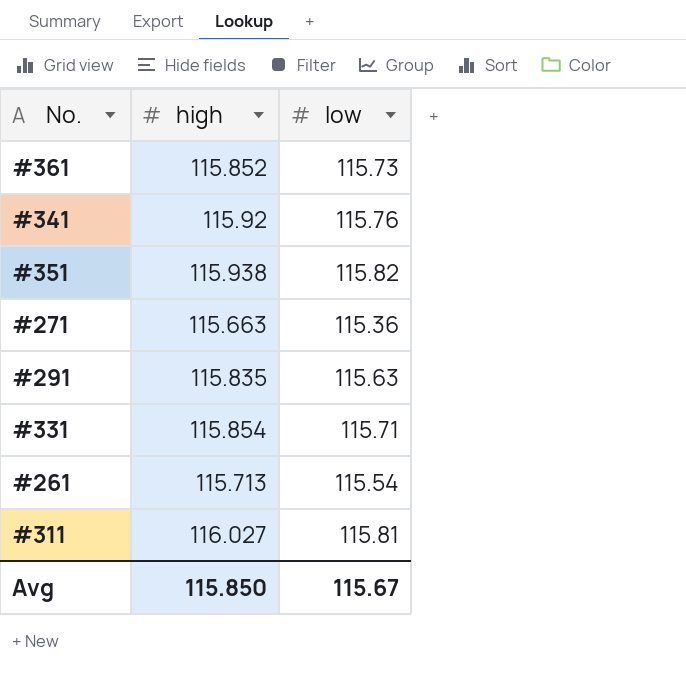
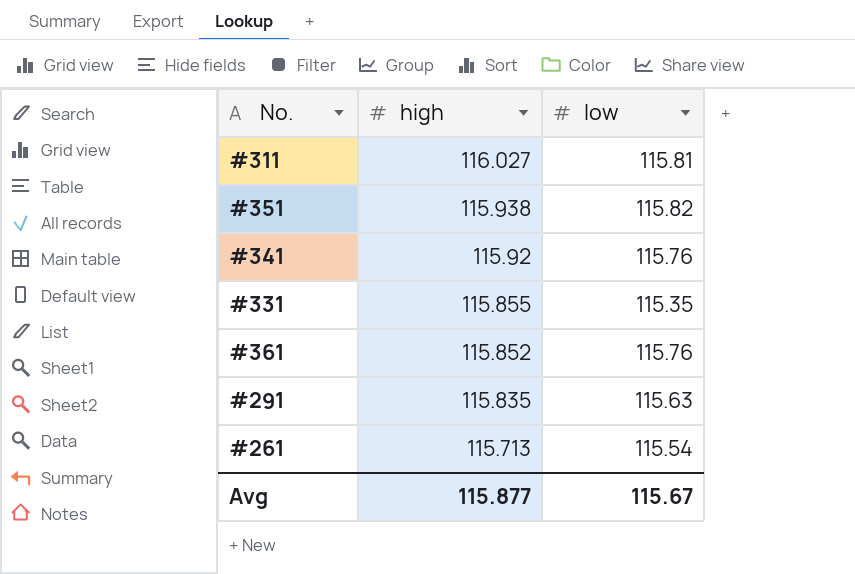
row order: none -> high descending
row #271: 115.663 | 115.36 -> none
#331 | high: 115.854 -> 115.855
#331 | low: 115.71 -> 115.35
#361 | low: 115.73 -> 115.76
Avg | high: 115.850 -> 115.877

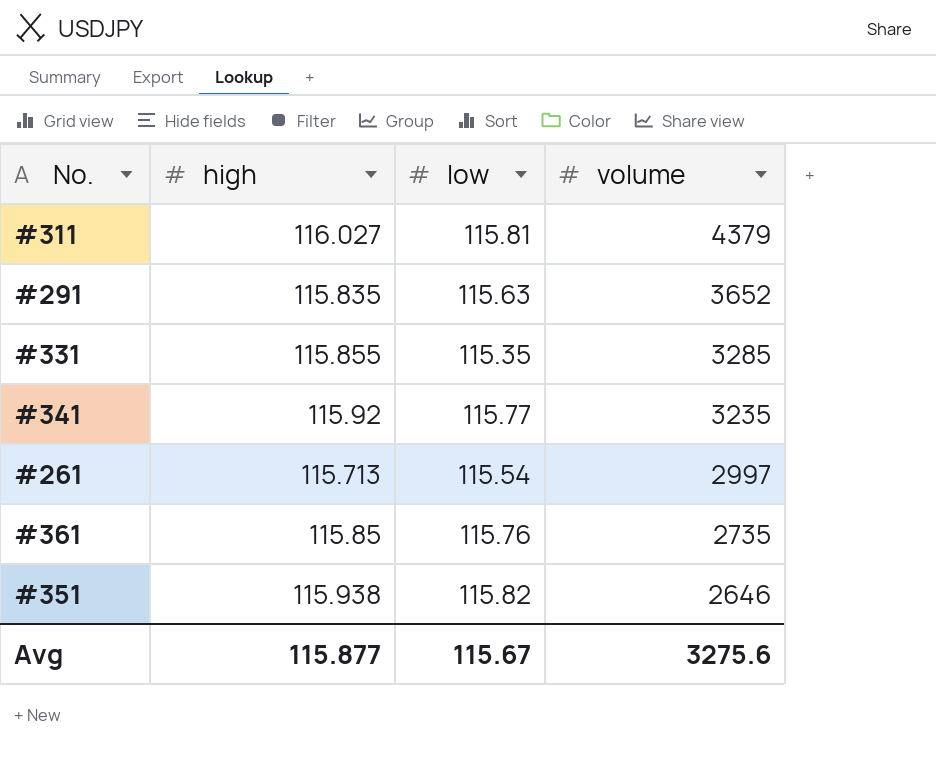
row order: high descending -> volume descending
column volume | position: none -> 4
#341 | low: 115.76 -> 115.77
#361 | high: 115.852 -> 115.85

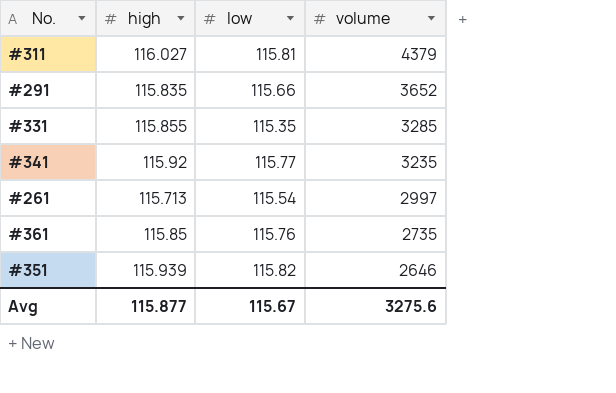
#291 | low: 115.63 -> 115.66
#351 | high: 115.938 -> 115.939

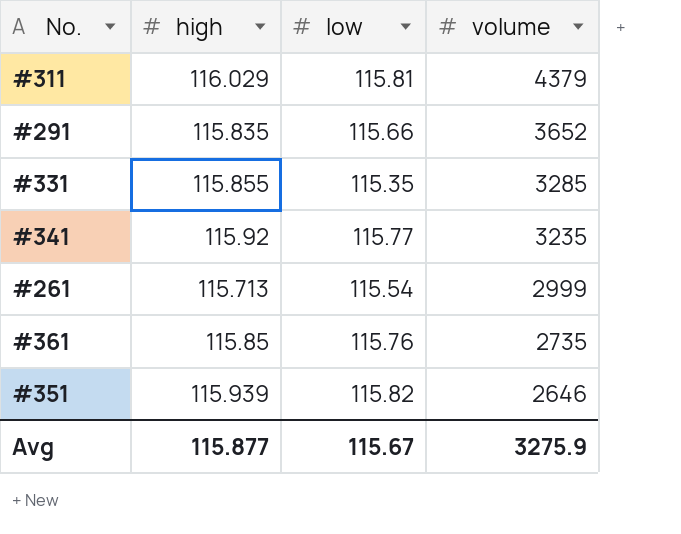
#311 | high: 116.027 -> 116.029
#261 | volume: 2997 -> 2999
Avg | volume: 3275.6 -> 3275.9

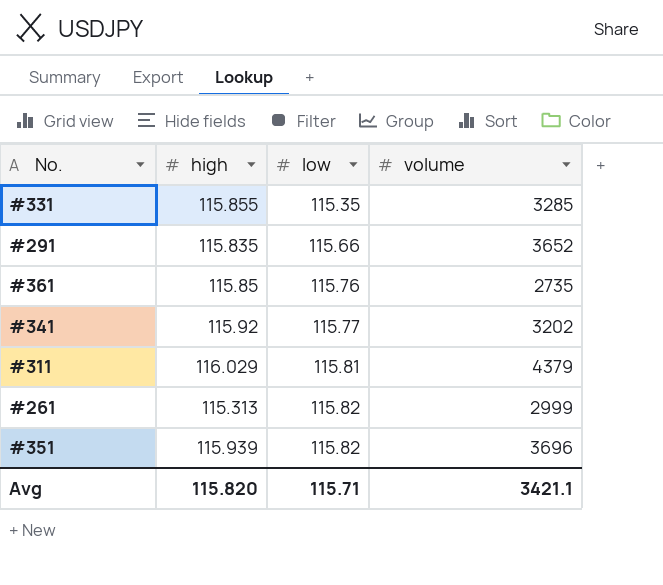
row order: volume descending -> low ascending
#341 | volume: 3235 -> 3202
#261 | high: 115.713 -> 115.313
#261 | low: 115.54 -> 115.82
#351 | volume: 2646 -> 3696
Avg | high: 115.877 -> 115.820
Avg | low: 115.67 -> 115.71
Avg | volume: 3275.9 -> 3421.1

